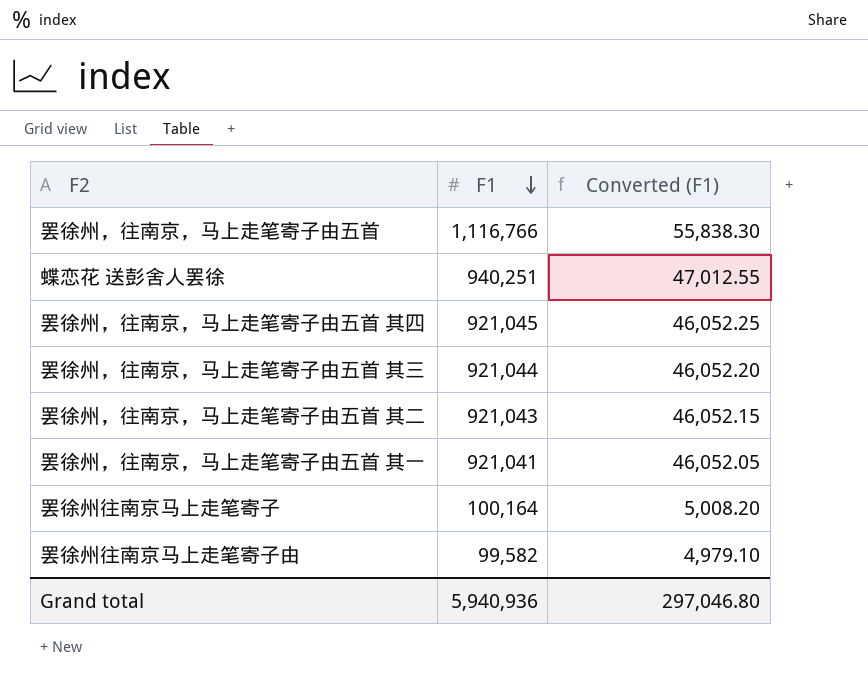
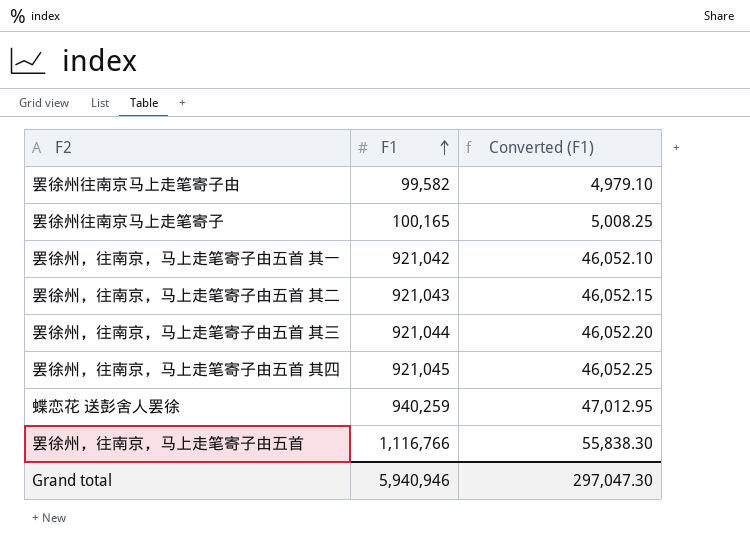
row order: F1 descending -> F1 ascending
罢徐州往南京马上走笔寄子 | F1: 100,164 -> 100,165
罢徐州往南京马上走笔寄子 | Converted (F1): 5,008.20 -> 5,008.25
罢徐州，往南京，马上走笔寄子由五首 其一 | F1: 921,041 -> 921,042
罢徐州，往南京，马上走笔寄子由五首 其一 | Converted (F1): 46,052.05 -> 46,052.10
蝶恋花 送彭舍人罢徐 | F1: 940,251 -> 940,259
蝶恋花 送彭舍人罢徐 | Converted (F1): 47,012.55 -> 47,012.95
Grand total | F1: 5,940,936 -> 5,940,946
Grand total | Converted (F1): 297,046.80 -> 297,047.30

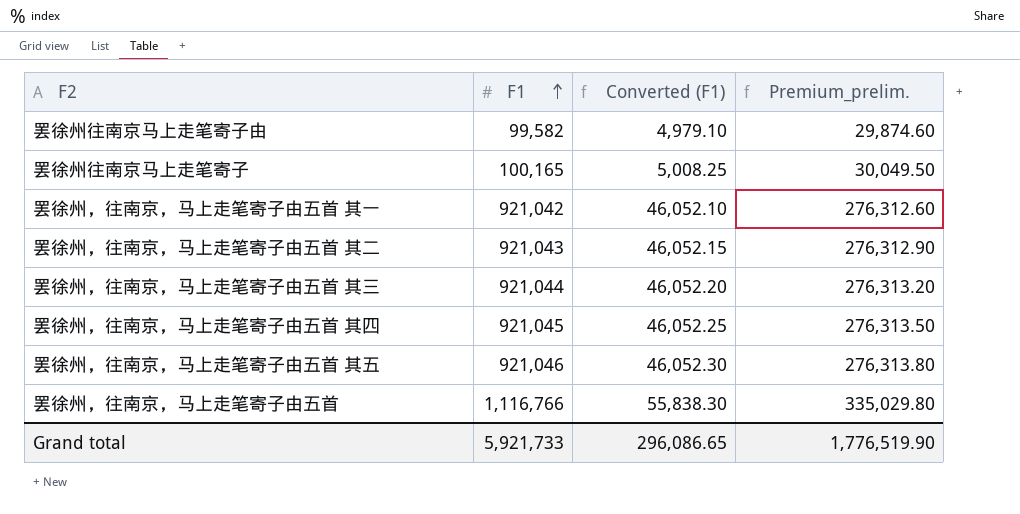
column Premium_prelim. | formula: none -> [F1] * 0.3
row 蝶恋花 送彭舍人罢徐: 940,259 | 47,012.95 -> none
row 罢徐州，往南京，马上走笔寄子由五首 其五: none -> 921,046 | 46,052.30 | 276,313.80
Grand total | F1: 5,940,946 -> 5,921,733
Grand total | Converted (F1): 297,047.30 -> 296,086.65

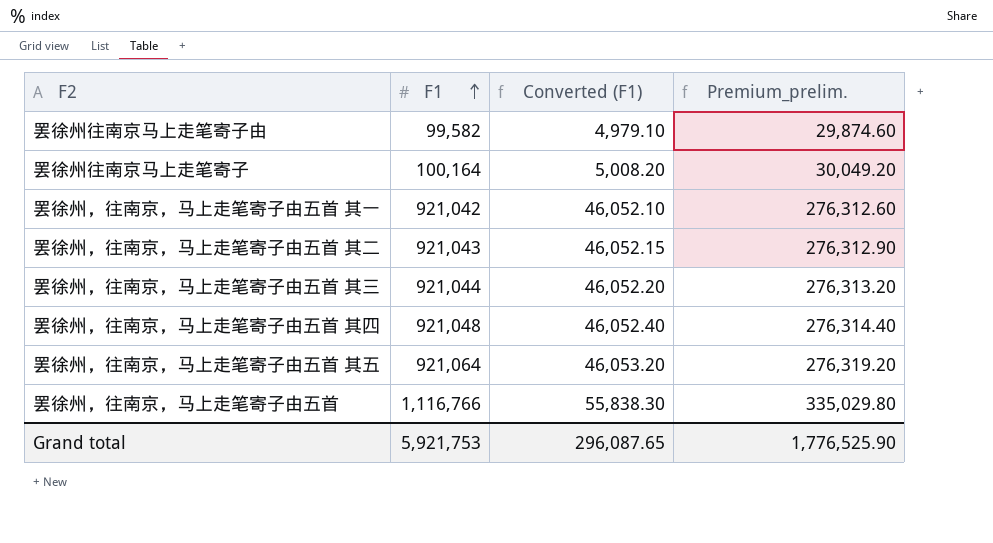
罢徐州往南京马上走笔寄子 | F1: 100,165 -> 100,164
罢徐州往南京马上走笔寄子 | Converted (F1): 5,008.25 -> 5,008.20
罢徐州往南京马上走笔寄子 | Premium_prelim.: 30,049.50 -> 30,049.20
罢徐州，往南京，马上走笔寄子由五首 其四 | F1: 921,045 -> 921,048
罢徐州，往南京，马上走笔寄子由五首 其四 | Converted (F1): 46,052.25 -> 46,052.40
罢徐州，往南京，马上走笔寄子由五首 其四 | Premium_prelim.: 276,313.50 -> 276,314.40
罢徐州，往南京，马上走笔寄子由五首 其五 | F1: 921,046 -> 921,064
罢徐州，往南京，马上走笔寄子由五首 其五 | Converted (F1): 46,052.30 -> 46,053.20
罢徐州，往南京，马上走笔寄子由五首 其五 | Premium_prelim.: 276,313.80 -> 276,319.20
Grand total | F1: 5,921,733 -> 5,921,753
Grand total | Converted (F1): 296,086.65 -> 296,087.65
Grand total | Premium_prelim.: 1,776,519.90 -> 1,776,525.90

